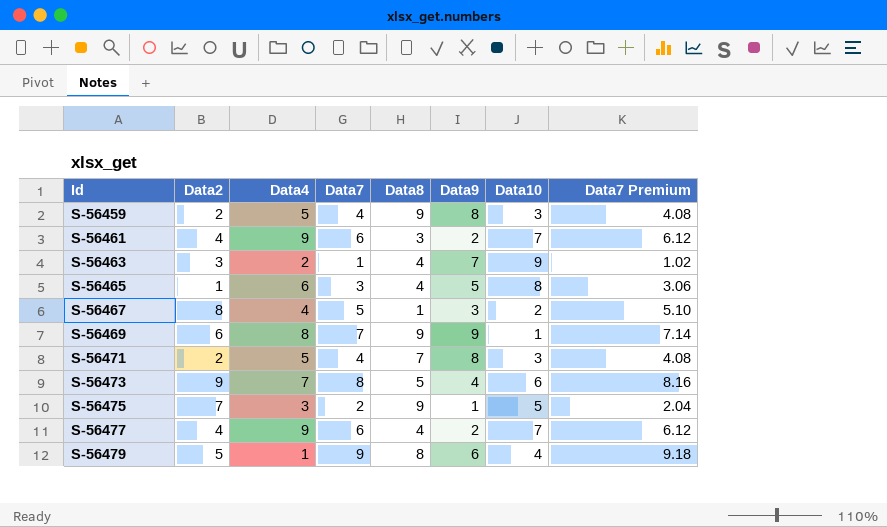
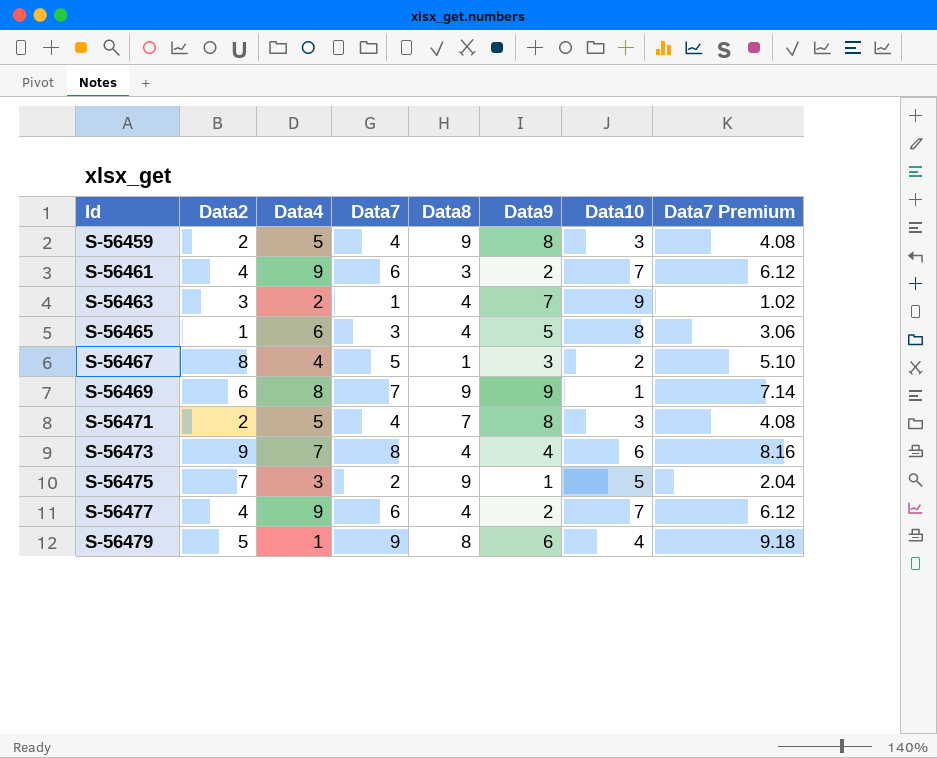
S-56473 | Data8: 5 -> 4

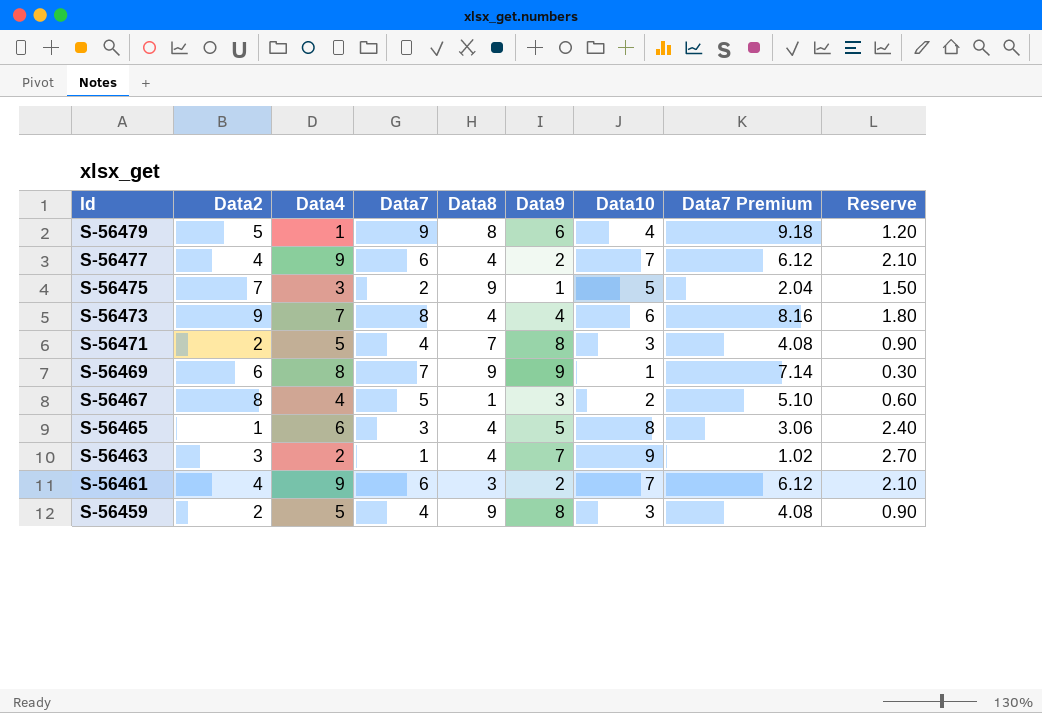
row order: Id ascending -> Id descending
column Reserve | formula: none -> [Data10] * 0.3

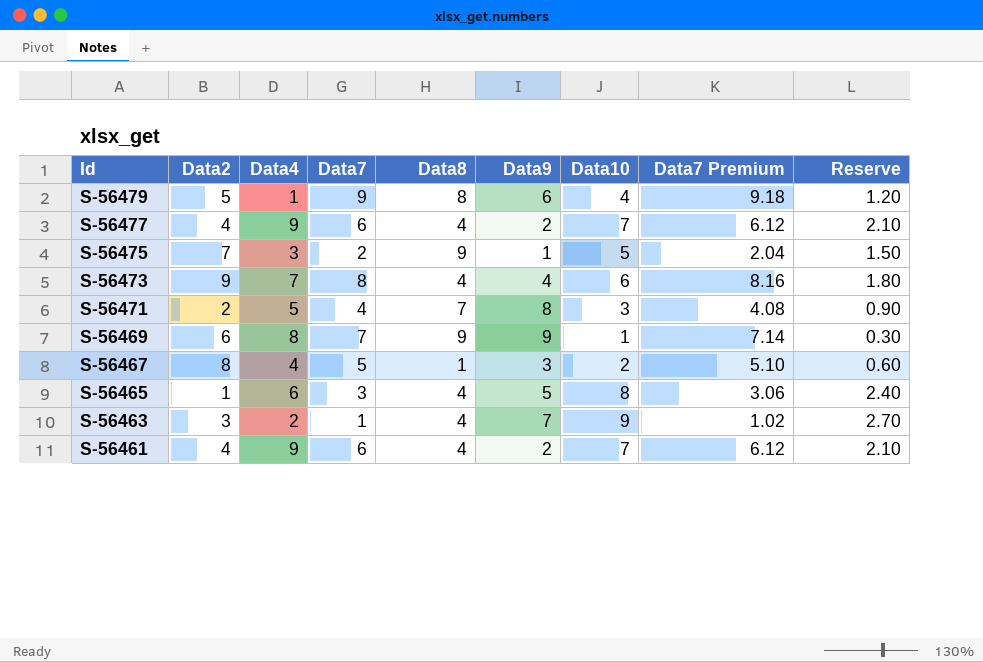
row S-56459: 2 | 5 | 4 | 9 | 8 | 3 | 4.08 | 0.90 -> none
S-56461 | Data8: 3 -> 4

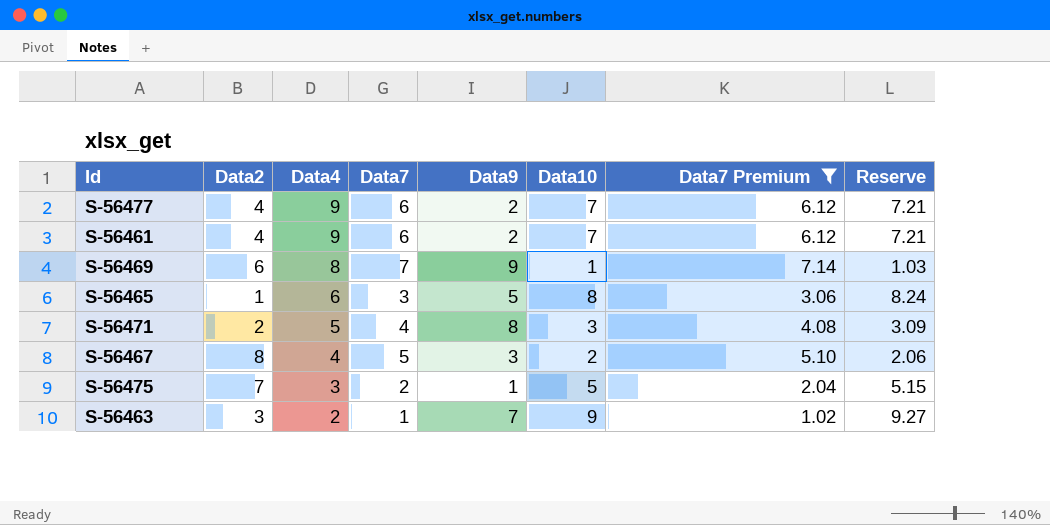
filter: none -> Data7 Premium <= 7.14
row order: Id descending -> Data4 descending
column Data8 | position: 5 -> none
column Reserve | formula: [Data10] * 0.3 -> [Data10] * 1.03

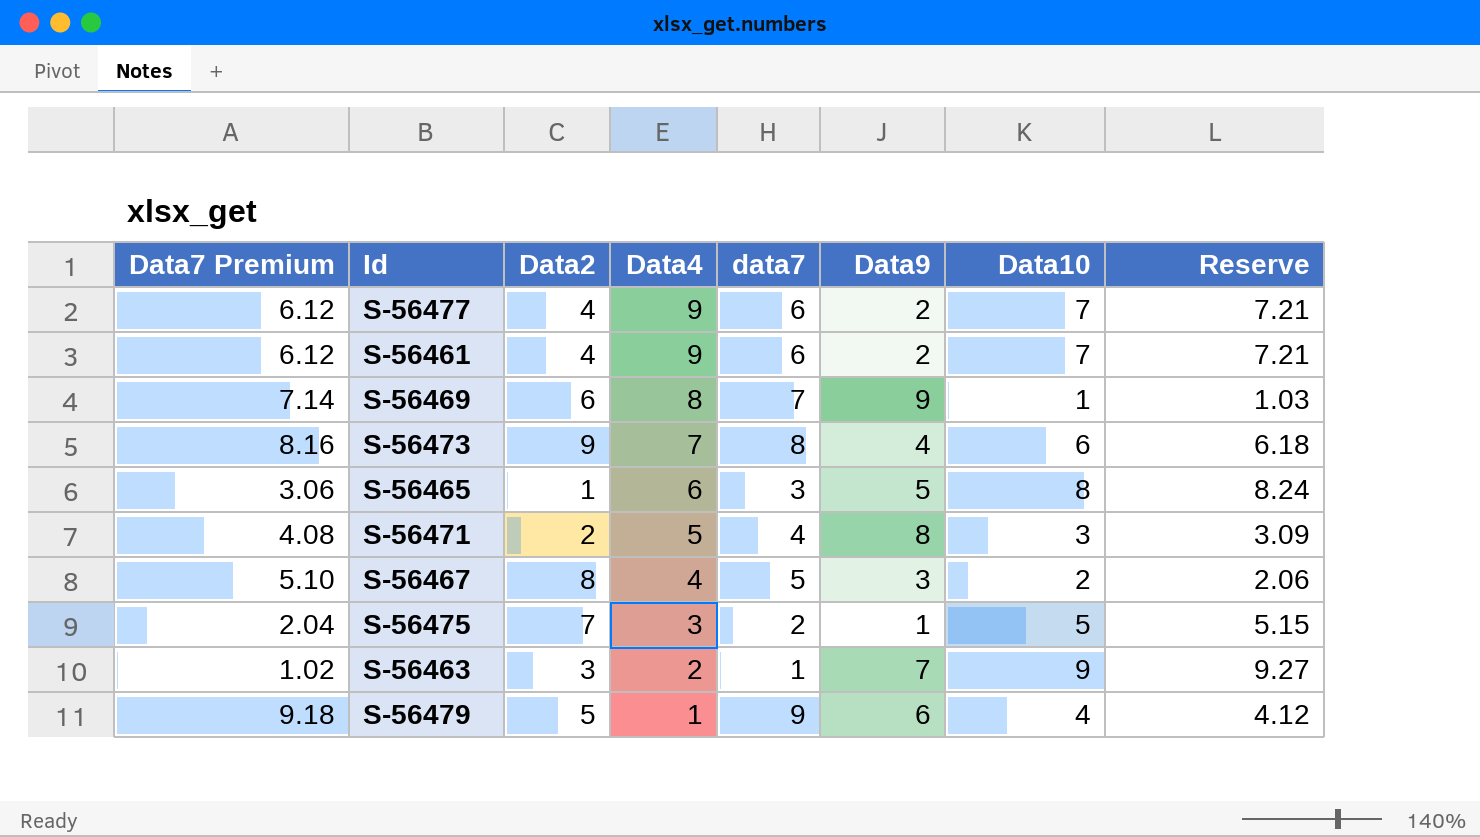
filter: Data7 Premium <= 7.14 -> none
column Data7 Premium | position: 7 -> 1
column name: Data7 -> data7

